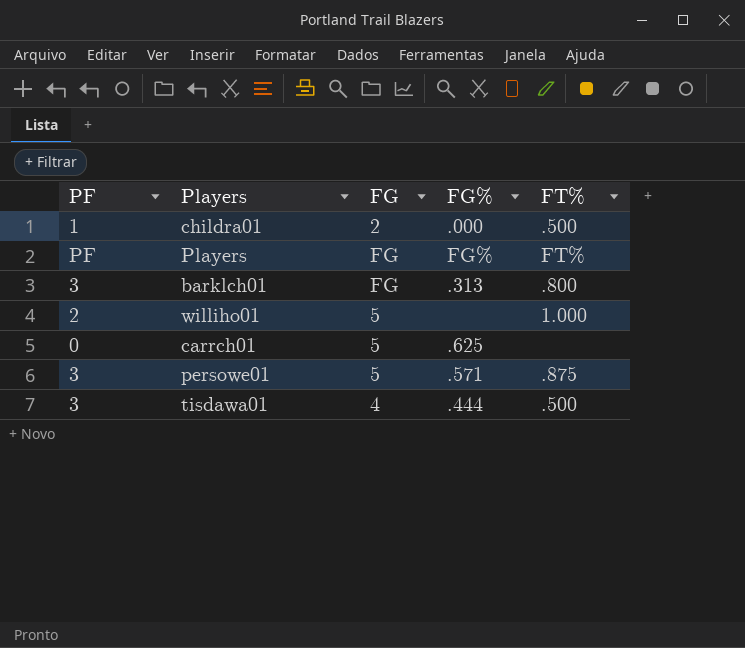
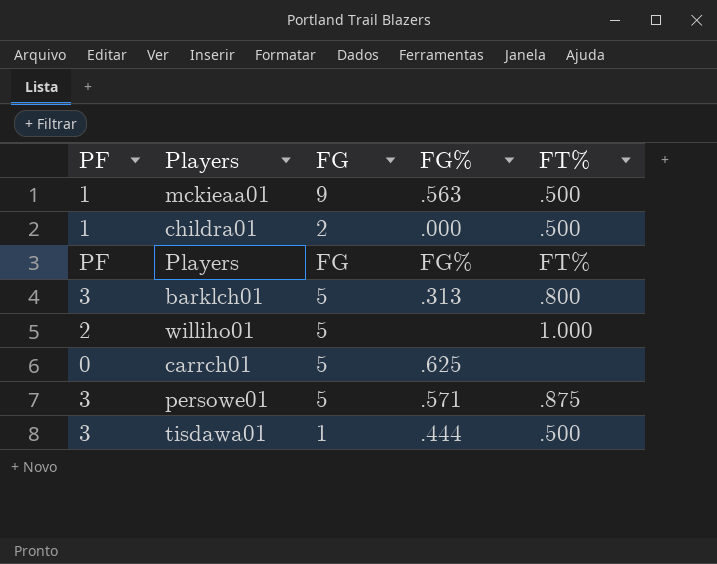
row mckieaa01: none -> 1 | 9 | .563 | .500
barklch01 | FG: FG -> 5
tisdawa01 | FG: 4 -> 1

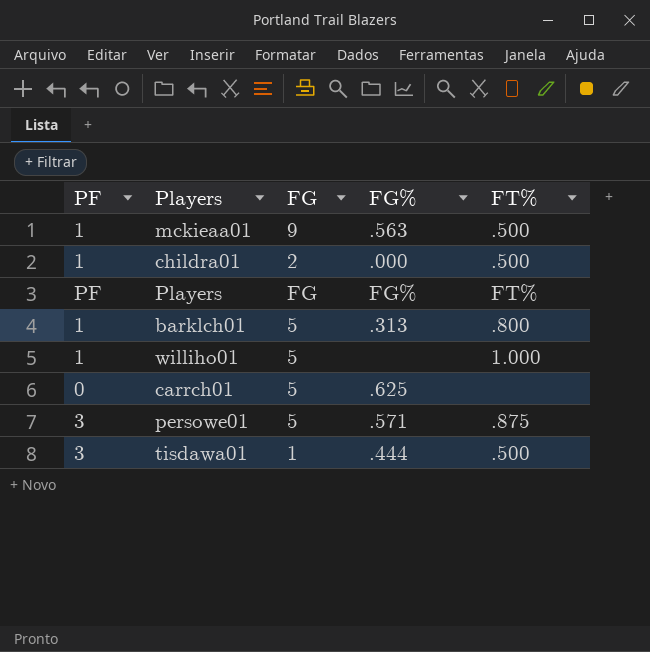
barklch01 | PF: 3 -> 1
williho01 | PF: 2 -> 1

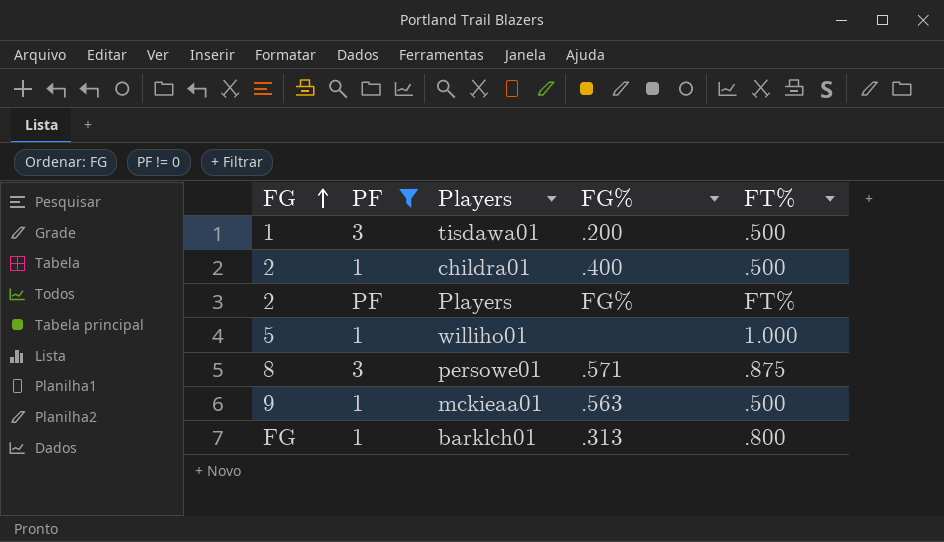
filter: none -> PF != 0
row order: none -> FG ascending
column FG | position: 3 -> 1
tisdawa01 | FG%: .444 -> .200
childra01 | FG%: .000 -> .400
Players | FG: FG -> 2
persowe01 | FG: 5 -> 8
barklch01 | FG: 5 -> FG

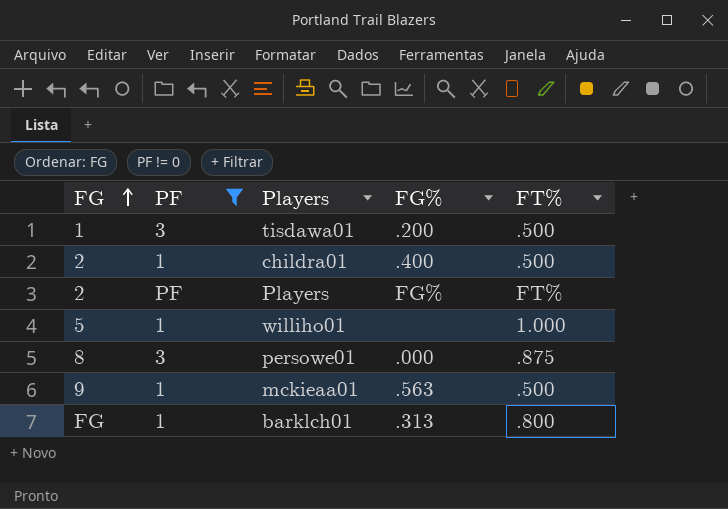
persowe01 | FG%: .571 -> .000

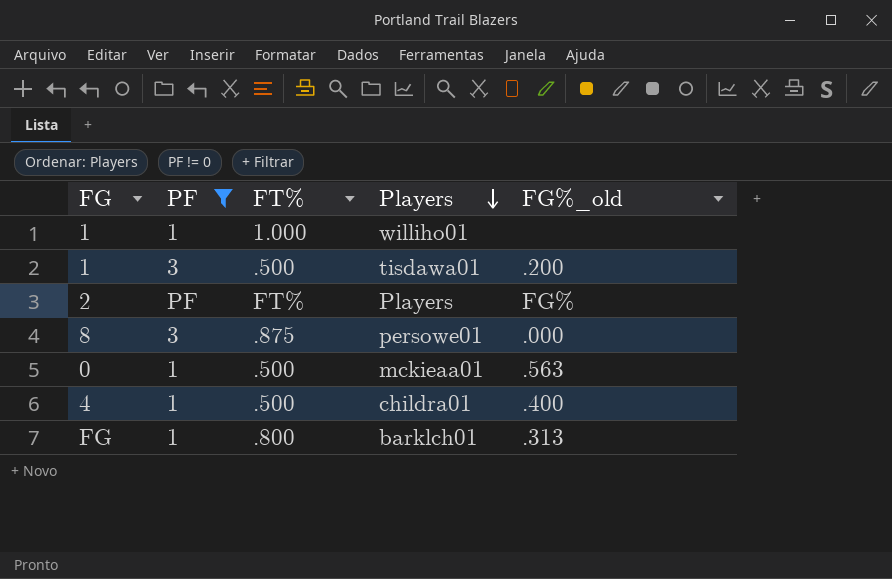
row order: FG ascending -> Players descending
column FT% | position: 5 -> 3
column name: FG% -> FG%_old
williho01 | FG: 5 -> 1
mckieaa01 | FG: 9 -> 0
childra01 | FG: 2 -> 4

